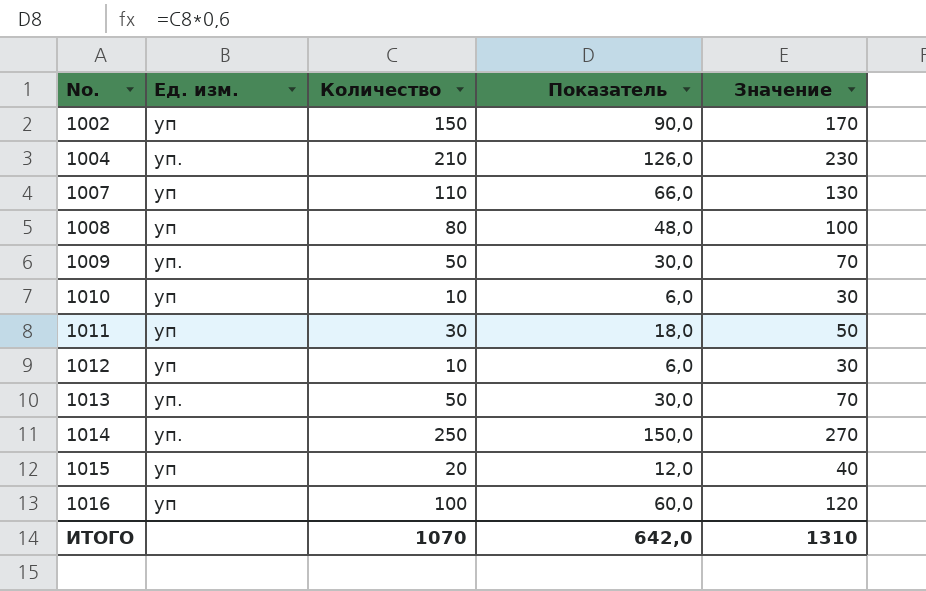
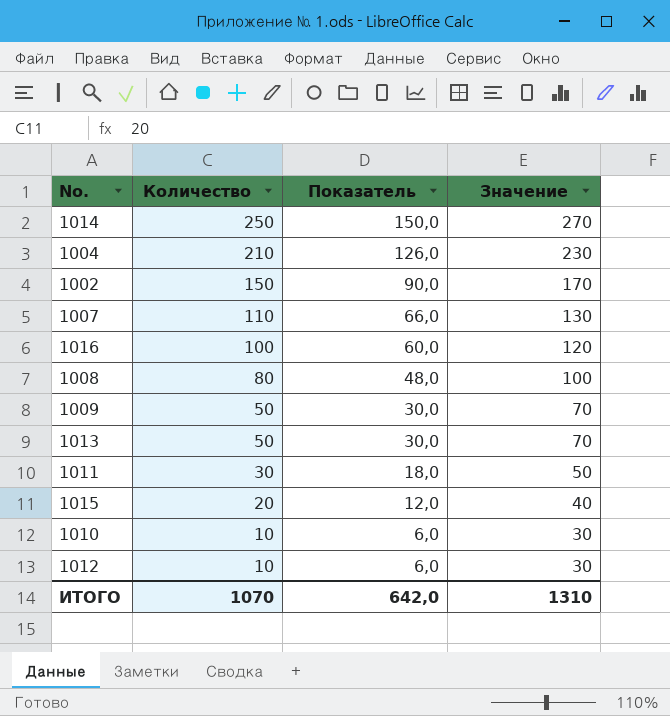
row order: No. ascending -> Количество descending
column Ед. изм. | position: 2 -> none

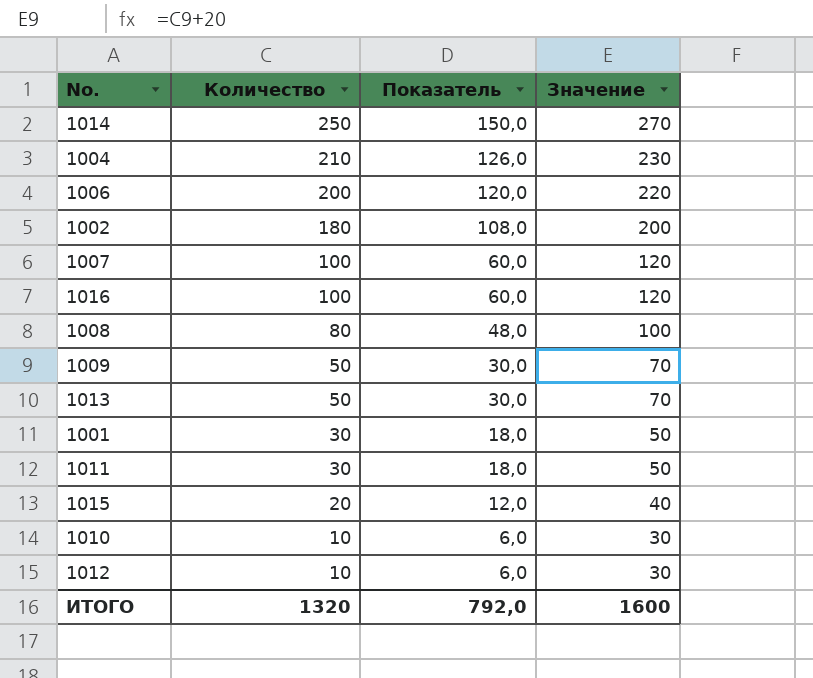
row 1006: none -> 200 | 120,0 | 220
1002 | Количество: 150 -> 180
1002 | Показатель: 90,0 -> 108,0
1002 | Значение: 170 -> 200
1007 | Количество: 110 -> 100
1007 | Показатель: 66,0 -> 60,0
1007 | Значение: 130 -> 120
row 1001: none -> 30 | 18,0 | 50
ИТОГО | Количество: 1070 -> 1320
ИТОГО | Показатель: 642,0 -> 792,0
ИТОГО | Значение: 1310 -> 1600

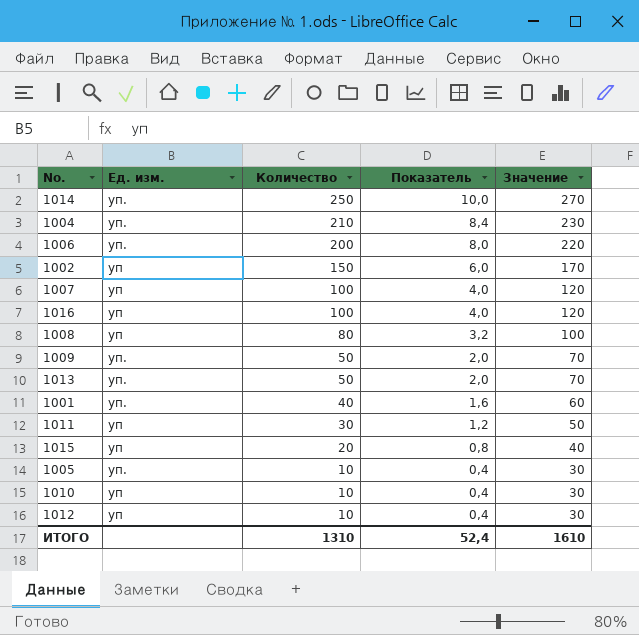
column Ед. изм. | position: none -> 2
column Показатель | formula: [Количество] * 0,6 -> [Количество] * 0,04
1002 | Количество: 180 -> 150
1002 | Значение: 200 -> 170
1001 | Количество: 30 -> 40
1001 | Значение: 50 -> 60
row 1005: none -> уп. | 10 | 0,4 | 30
ИТОГО | Количество: 1320 -> 1310
ИТОГО | Показатель: 792,0 -> 52,4
ИТОГО | Значение: 1600 -> 1610

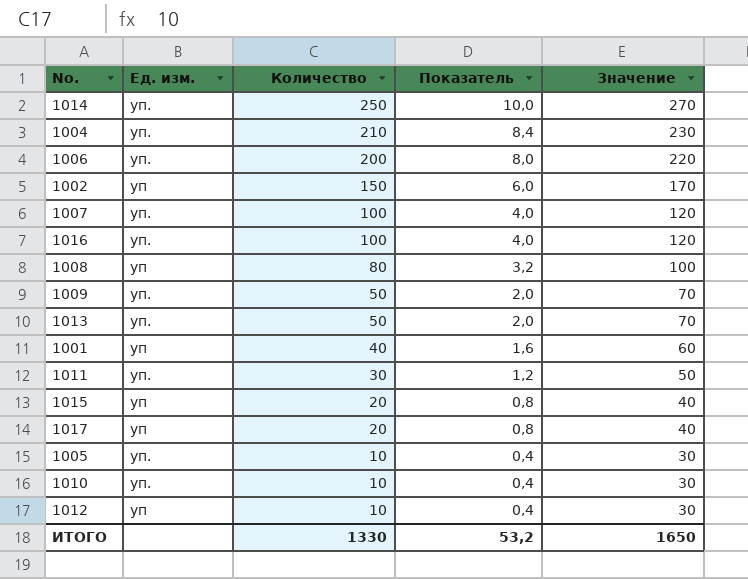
1007 | Ед. изм.: уп -> уп.
1016 | Ед. изм.: уп -> уп.
1001 | Ед. изм.: уп. -> уп
1011 | Ед. изм.: уп -> уп.
row 1017: none -> уп | 20 | 0,8 | 40
1010 | Ед. изм.: уп -> уп.
ИТОГО | Количество: 1310 -> 1330
ИТОГО | Показатель: 52,4 -> 53,2
ИТОГО | Значение: 1610 -> 1650

